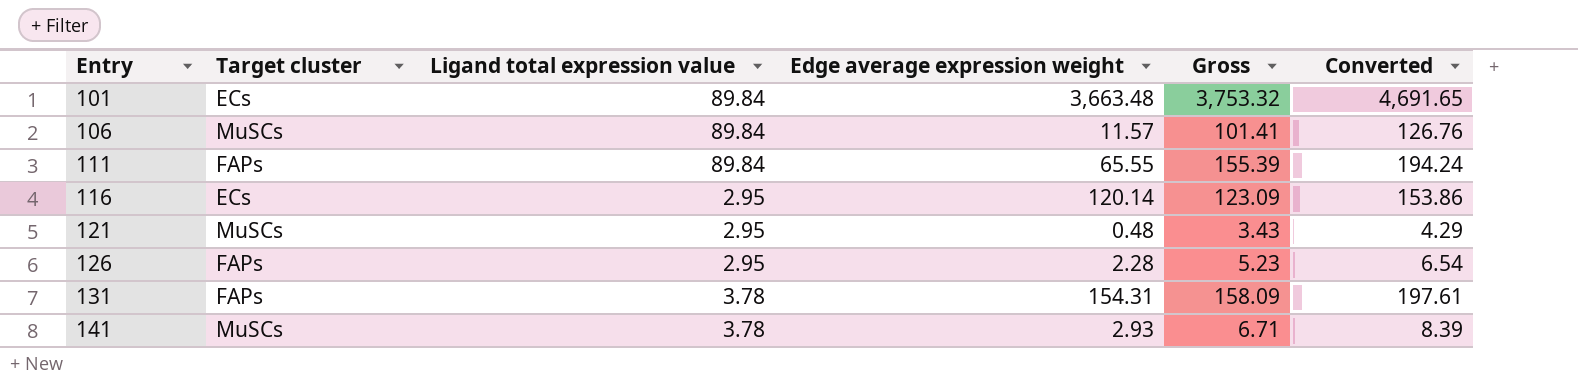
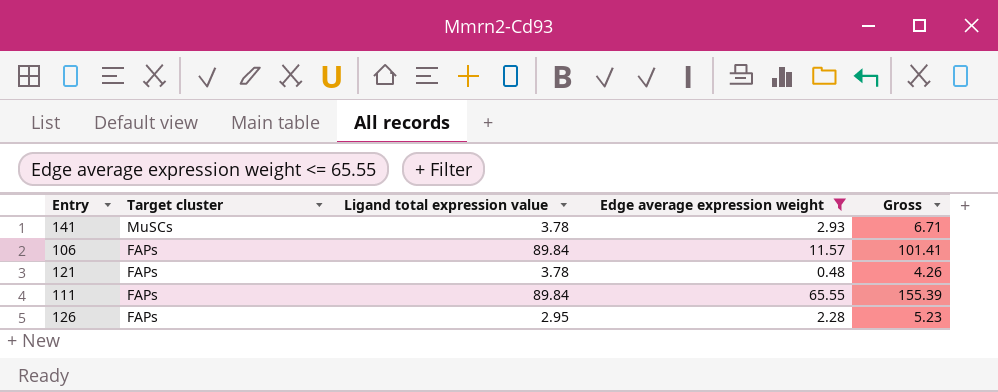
filter: none -> Edge average expression weight <= 65.55
row order: Entry ascending -> Target cluster descending
column Converted | formula: [Gross] * 1.25 -> none
106 | Target cluster: MuSCs -> FAPs
121 | Target cluster: MuSCs -> FAPs
121 | Ligand total expression value: 2.95 -> 3.78
121 | Gross: 3.43 -> 4.26

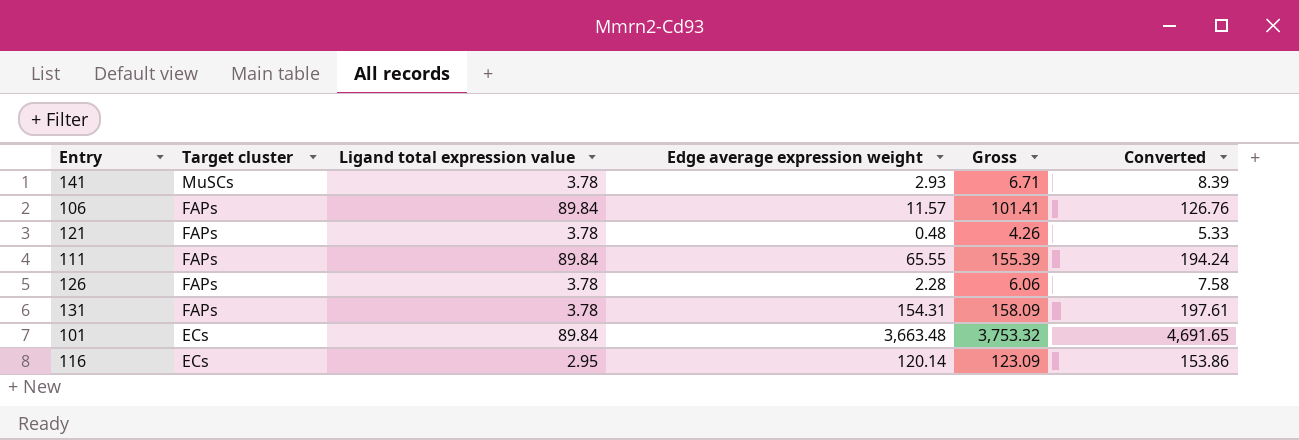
filter: Edge average expression weight <= 65.55 -> none
column Converted | formula: none -> [Gross] * 1.25
126 | Ligand total expression value: 2.95 -> 3.78
126 | Gross: 5.23 -> 6.06

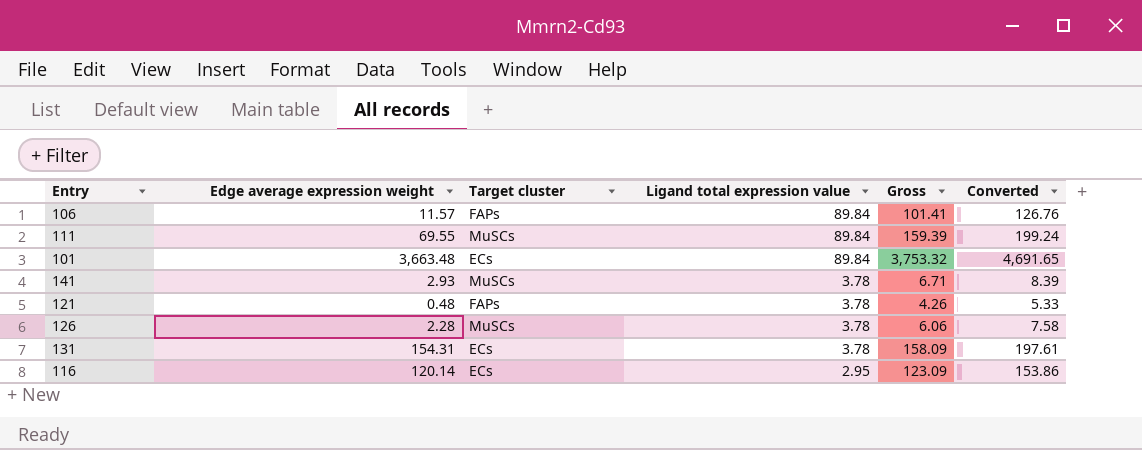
row order: Target cluster descending -> Ligand total expression value descending
column Edge average expression weight | position: 4 -> 2
111 | Edge average expression weight: 65.55 -> 69.55
111 | Target cluster: FAPs -> MuSCs
111 | Gross: 155.39 -> 159.39
111 | Converted: 194.24 -> 199.24
126 | Target cluster: FAPs -> MuSCs
131 | Target cluster: FAPs -> ECs

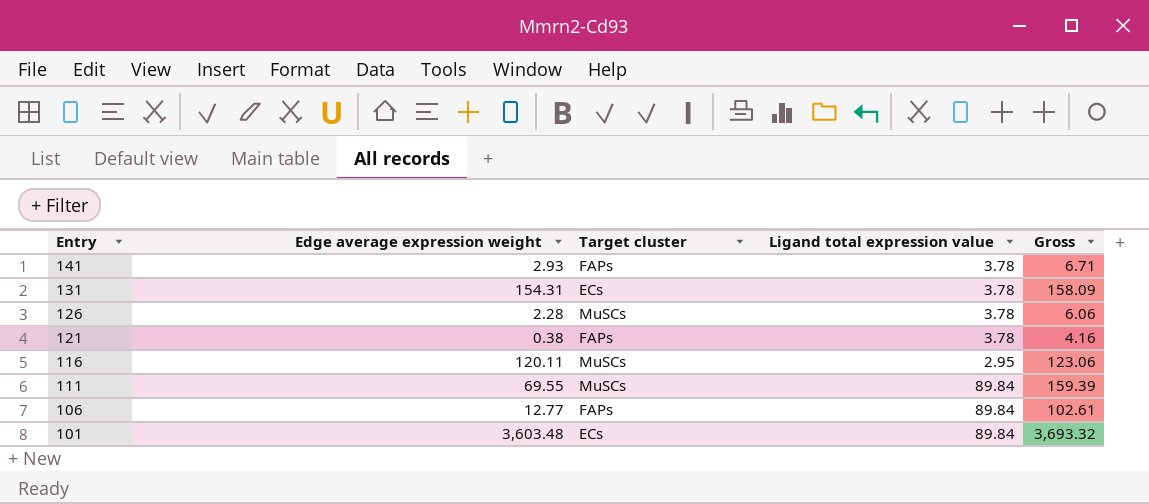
row order: Ligand total expression value descending -> Entry descending
column Converted | formula: [Gross] * 1.25 -> none
141 | Target cluster: MuSCs -> FAPs
121 | Edge average expression weight: 0.48 -> 0.38
121 | Gross: 4.26 -> 4.16
116 | Edge average expression weight: 120.14 -> 120.11
116 | Target cluster: ECs -> MuSCs
116 | Gross: 123.09 -> 123.06
106 | Edge average expression weight: 11.57 -> 12.77
106 | Gross: 101.41 -> 102.61
101 | Edge average expression weight: 3,663.48 -> 3,603.48
101 | Gross: 3,753.32 -> 3,693.32

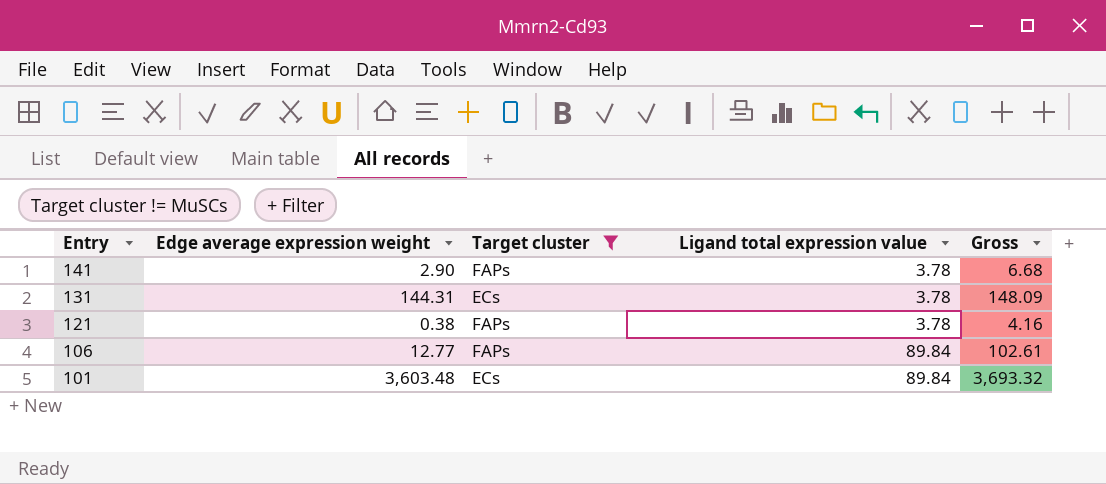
filter: none -> Target cluster != MuSCs
141 | Edge average expression weight: 2.93 -> 2.90
141 | Gross: 6.71 -> 6.68
131 | Edge average expression weight: 154.31 -> 144.31
131 | Gross: 158.09 -> 148.09

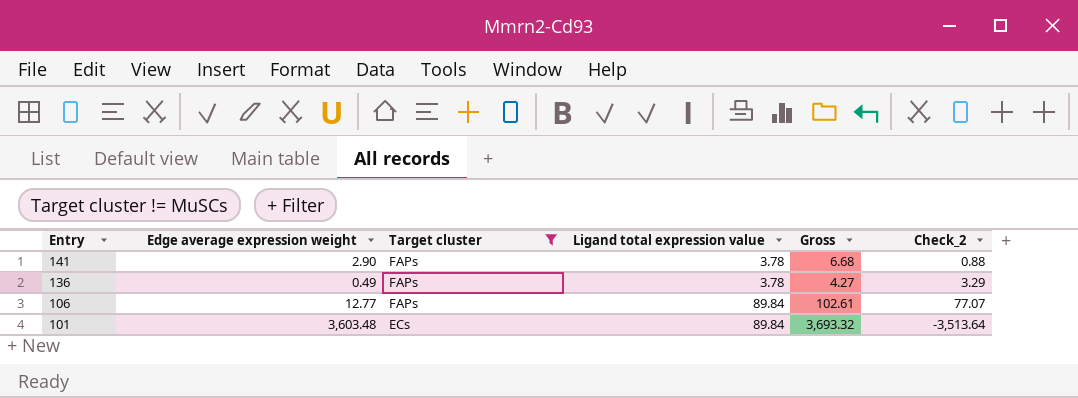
column Check_2 | formula: none -> [Ligand total expression value] - [Edge average expression weight]
row 131: 144.31 | ECs | 3.78 | 148.09 -> none
row 121: 0.38 | FAPs | 3.78 | 4.16 -> none
row 136: none -> 0.49 | FAPs | 3.78 | 4.27 | 3.29

